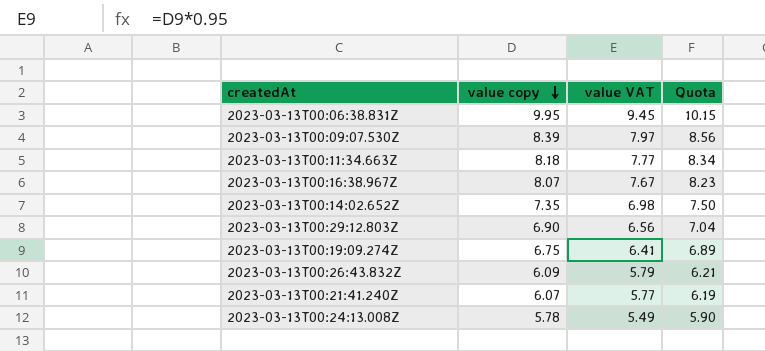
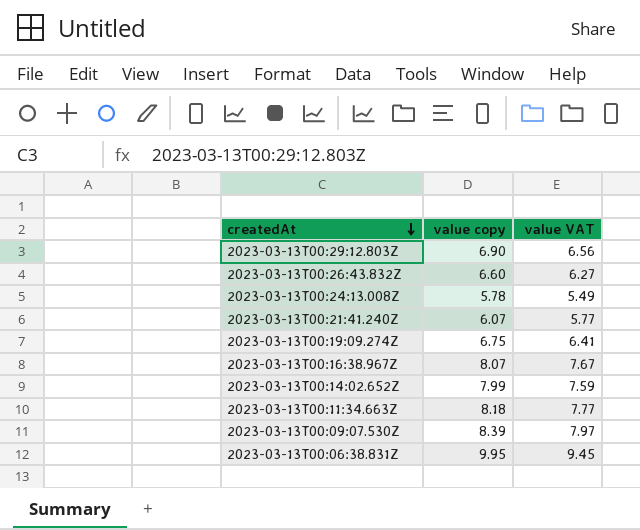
row order: value copy descending -> createdAt descending
column Quota | formula: [value copy] * 1.02 -> none
2023-03-13T00:26:43.832Z | value copy: 6.09 -> 6.60
2023-03-13T00:26:43.832Z | value VAT: 5.79 -> 6.27
2023-03-13T00:14:02.652Z | value copy: 7.35 -> 7.99
2023-03-13T00:14:02.652Z | value VAT: 6.98 -> 7.59

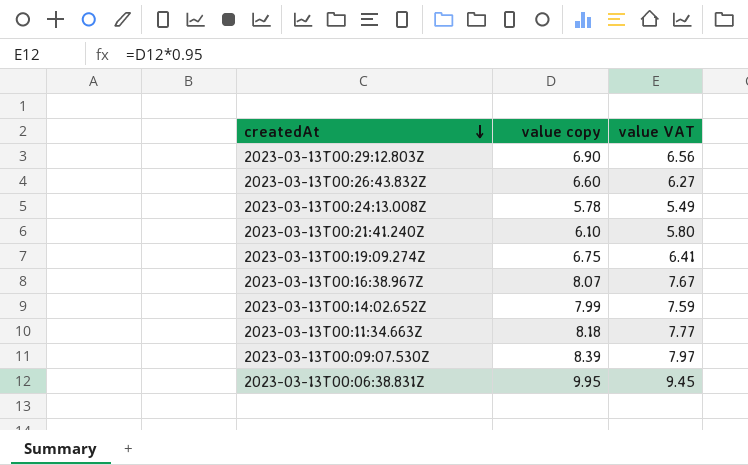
2023-03-13T00:21:41.240Z | value copy: 6.07 -> 6.10
2023-03-13T00:21:41.240Z | value VAT: 5.77 -> 5.80

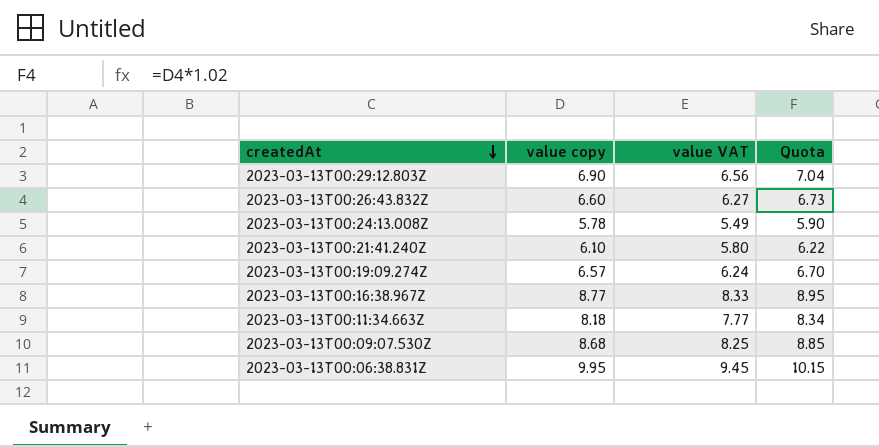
column Quota | formula: none -> [value copy] * 1.02
row 2023-03-13T00:14:02.652Z: 7.99 | 7.59 -> none
2023-03-13T00:19:09.274Z | value copy: 6.75 -> 6.57
2023-03-13T00:19:09.274Z | value VAT: 6.41 -> 6.24
2023-03-13T00:16:38.967Z | value copy: 8.07 -> 8.77
2023-03-13T00:16:38.967Z | value VAT: 7.67 -> 8.33
2023-03-13T00:09:07.530Z | value copy: 8.39 -> 8.68
2023-03-13T00:09:07.530Z | value VAT: 7.97 -> 8.25

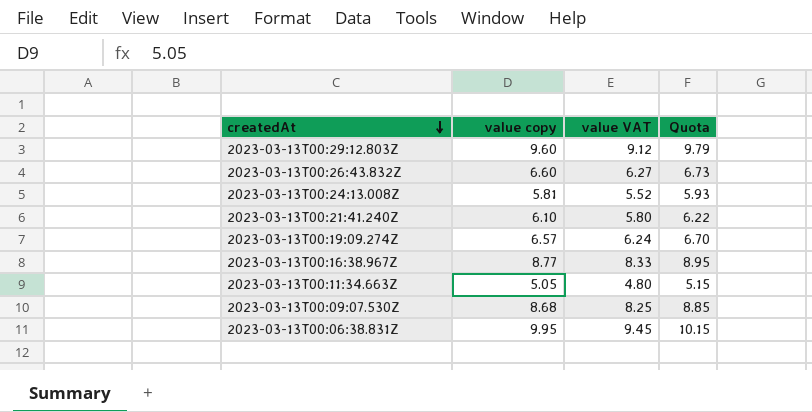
2023-03-13T00:29:12.803Z | value copy: 6.90 -> 9.60
2023-03-13T00:29:12.803Z | value VAT: 6.56 -> 9.12
2023-03-13T00:29:12.803Z | Quota: 7.04 -> 9.79
2023-03-13T00:24:13.008Z | value copy: 5.78 -> 5.81
2023-03-13T00:24:13.008Z | value VAT: 5.49 -> 5.52
2023-03-13T00:24:13.008Z | Quota: 5.90 -> 5.93
2023-03-13T00:11:34.663Z | value copy: 8.18 -> 5.05
2023-03-13T00:11:34.663Z | value VAT: 7.77 -> 4.80
2023-03-13T00:11:34.663Z | Quota: 8.34 -> 5.15

